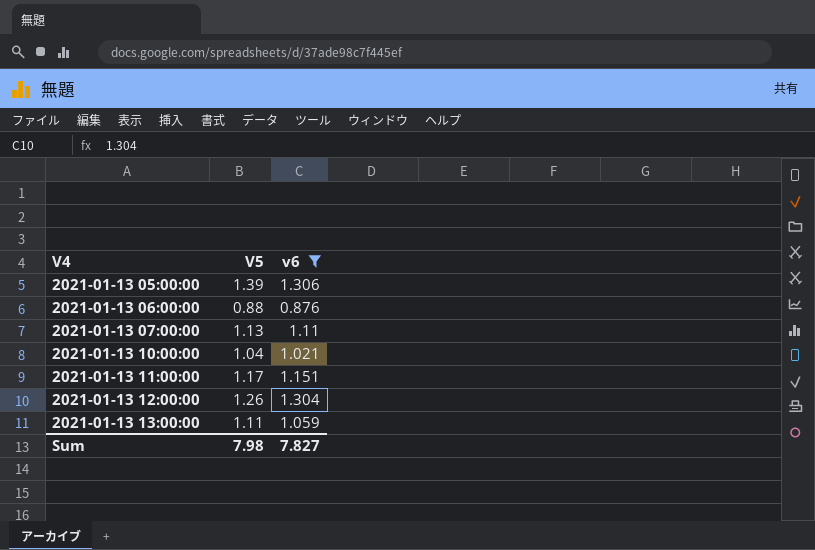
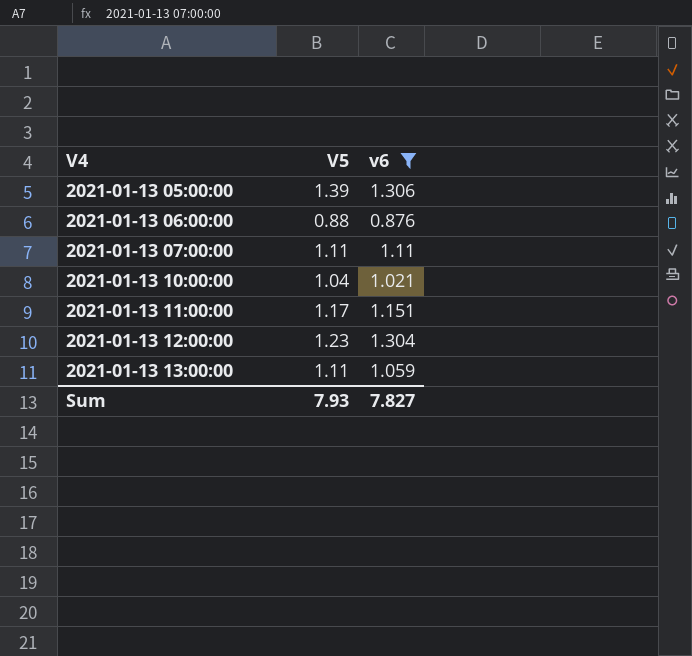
2021-01-13 07:00:00 | V5: 1.13 -> 1.11
2021-01-13 12:00:00 | V5: 1.26 -> 1.23
Sum | V5: 7.98 -> 7.93

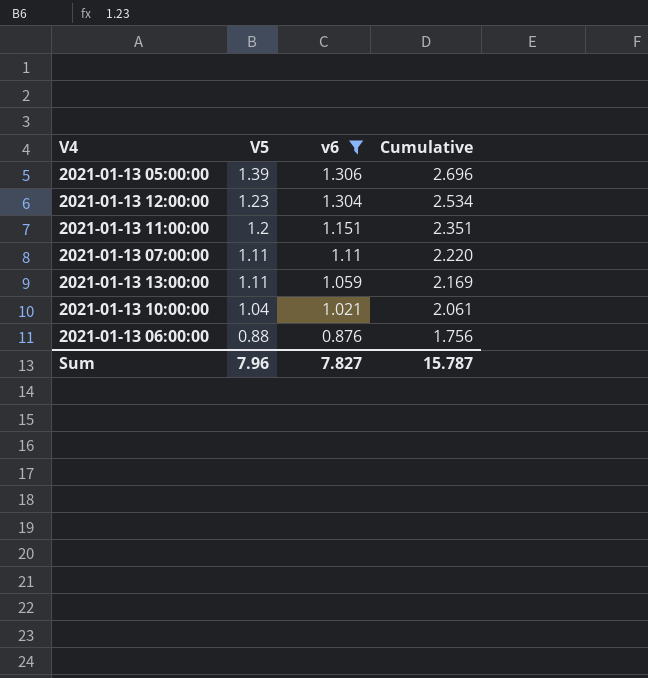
row order: V4 ascending -> V5 descending
column Cumulative | formula: none -> [V5] + [v6]
2021-01-13 11:00:00 | V5: 1.17 -> 1.2
Sum | V5: 7.93 -> 7.96

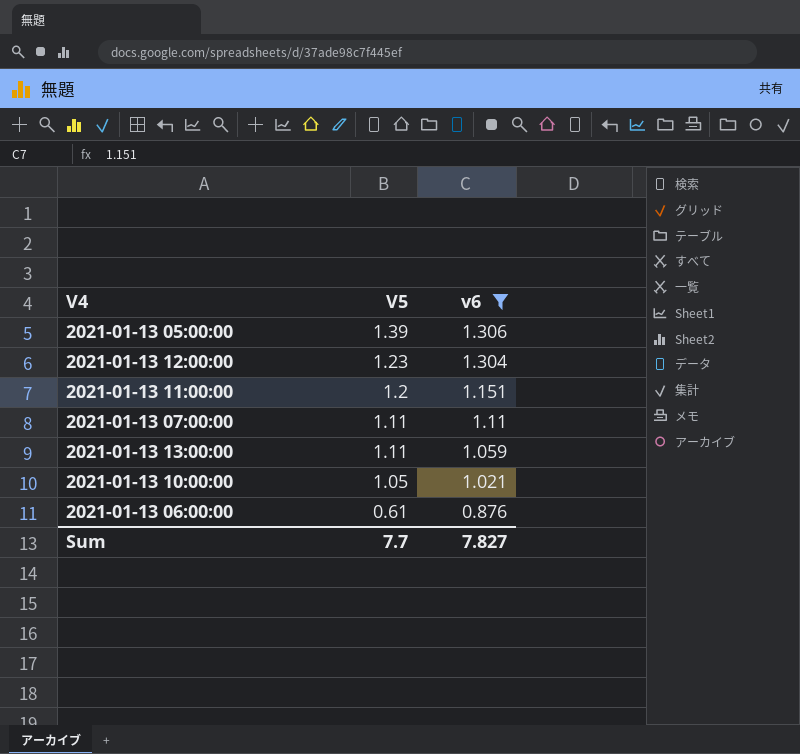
column Cumulative | formula: [V5] + [v6] -> none
2021-01-13 10:00:00 | V5: 1.04 -> 1.05
2021-01-13 06:00:00 | V5: 0.88 -> 0.61
Sum | V5: 7.96 -> 7.7

